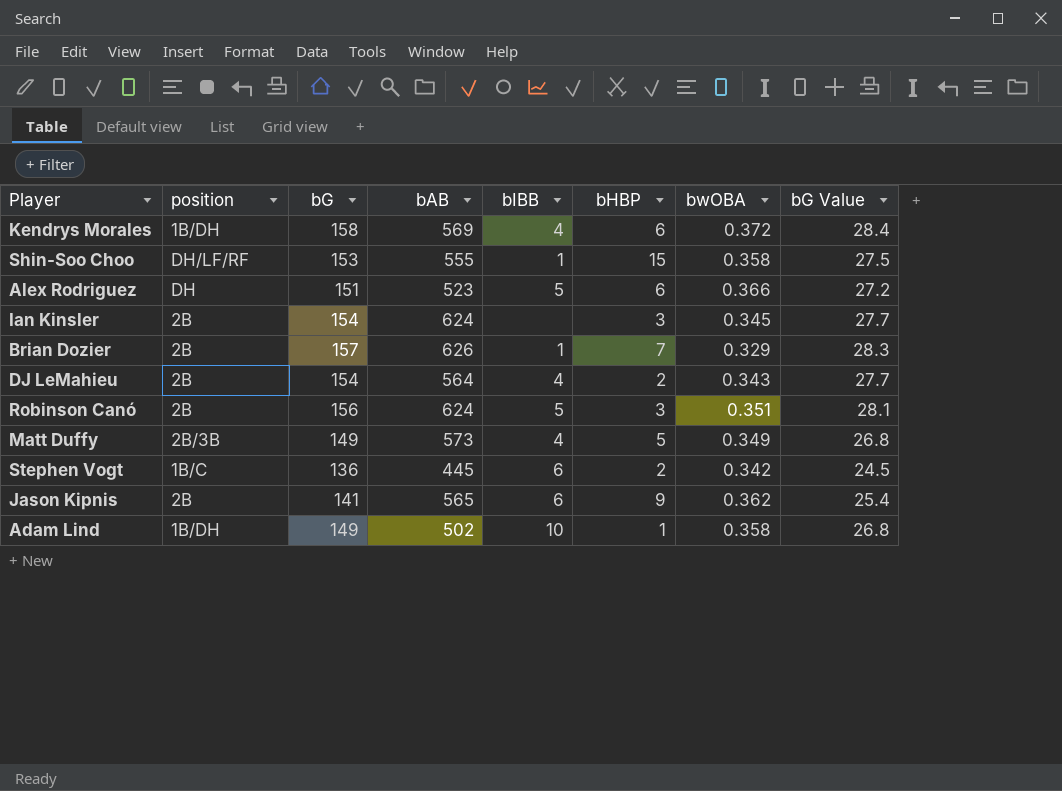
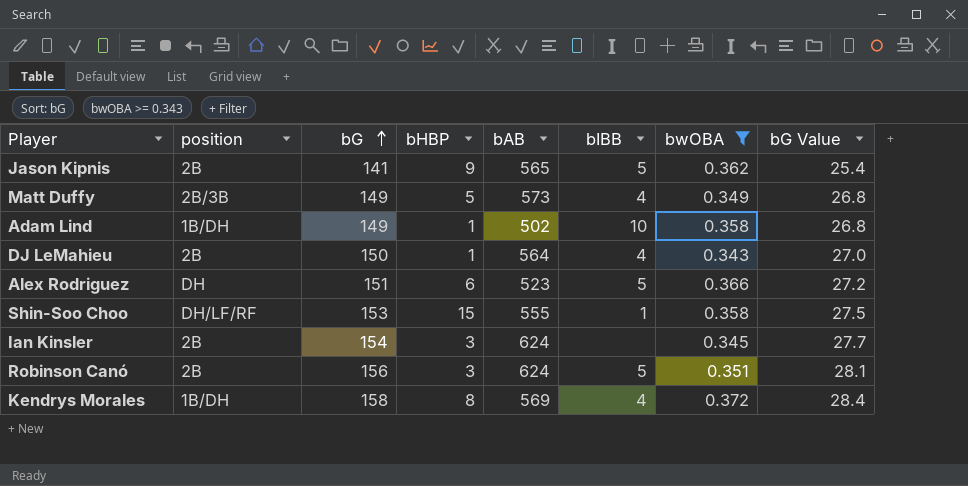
filter: none -> bwOBA >= 0.343
row order: none -> bG ascending
column bHBP | position: 6 -> 4
Jason Kipnis | bIBB: 6 -> 5
DJ LeMahieu | bG: 154 -> 150
DJ LeMahieu | bHBP: 2 -> 1
DJ LeMahieu | bG Value: 27.7 -> 27.0
Kendrys Morales | bHBP: 6 -> 8

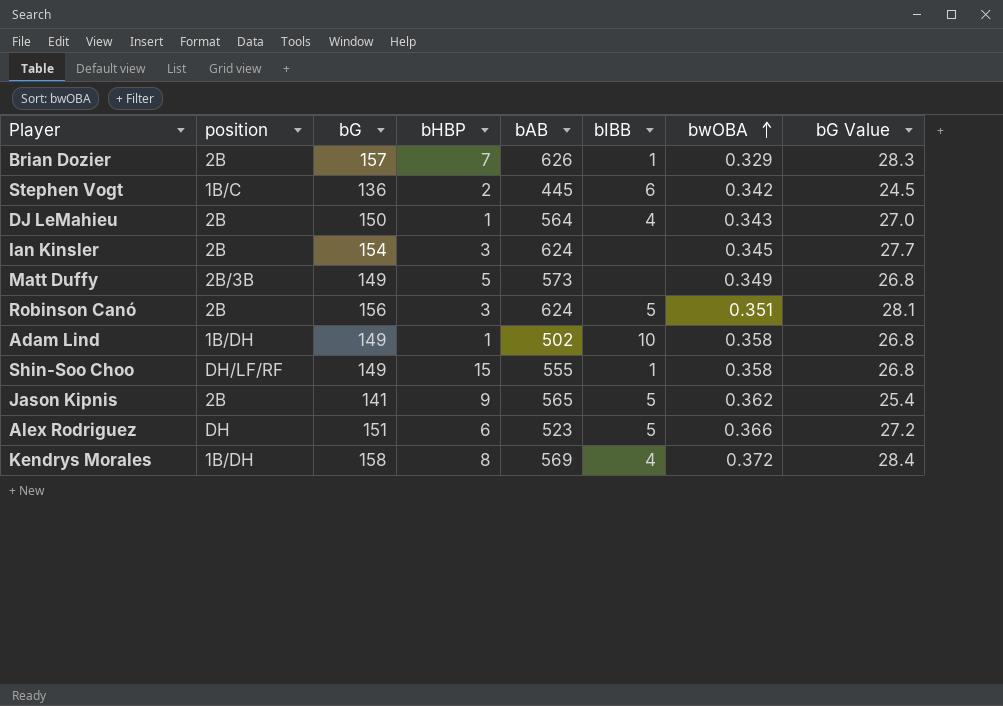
filter: bwOBA >= 0.343 -> none
row order: bG ascending -> bwOBA ascending
Matt Duffy | bIBB: 4 -> none
Shin-Soo Choo | bG: 153 -> 149
Shin-Soo Choo | bG Value: 27.5 -> 26.8

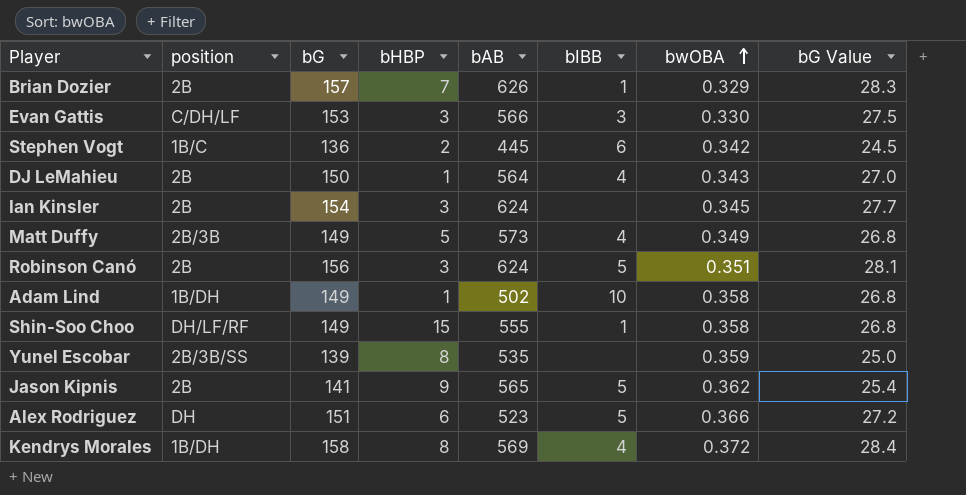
row Evan Gattis: none -> C/DH/LF | 153 | 3 | 566 | 3 | 0.330 | 27.5
Matt Duffy | bIBB: none -> 4
row Yunel Escobar: none -> 2B/3B/SS | 139 | 8 | 535 | none | 0.359 | 25.0

